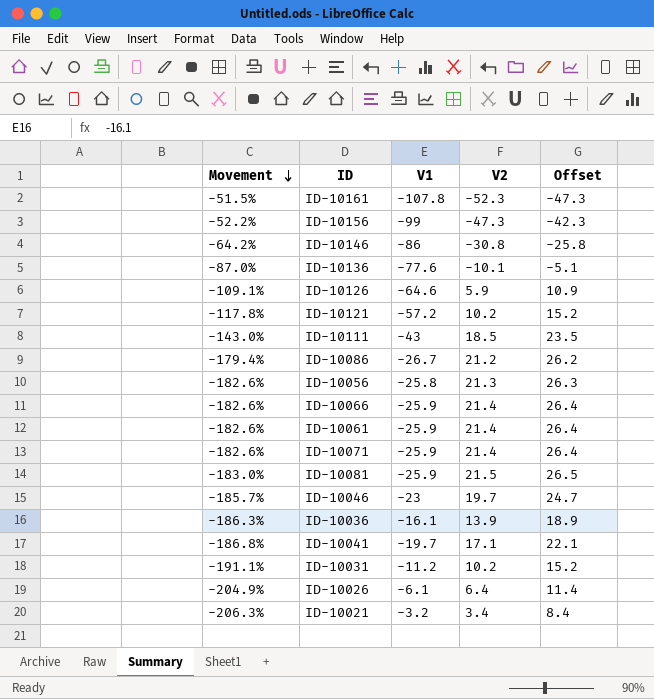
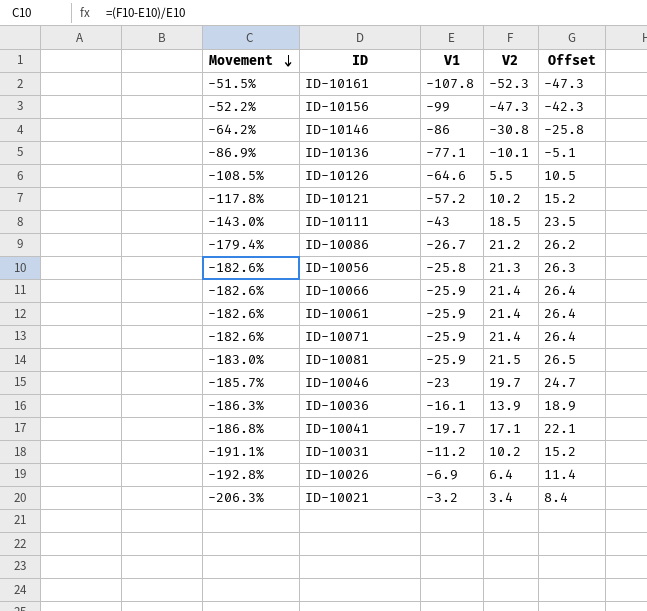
ID-10136 | Movement: -87.0% -> -86.9%
ID-10136 | V1: -77.6 -> -77.1
ID-10126 | Movement: -109.1% -> -108.5%
ID-10126 | V2: 5.9 -> 5.5
ID-10126 | Offset: 10.9 -> 10.5
ID-10026 | Movement: -204.9% -> -192.8%
ID-10026 | V1: -6.1 -> -6.9

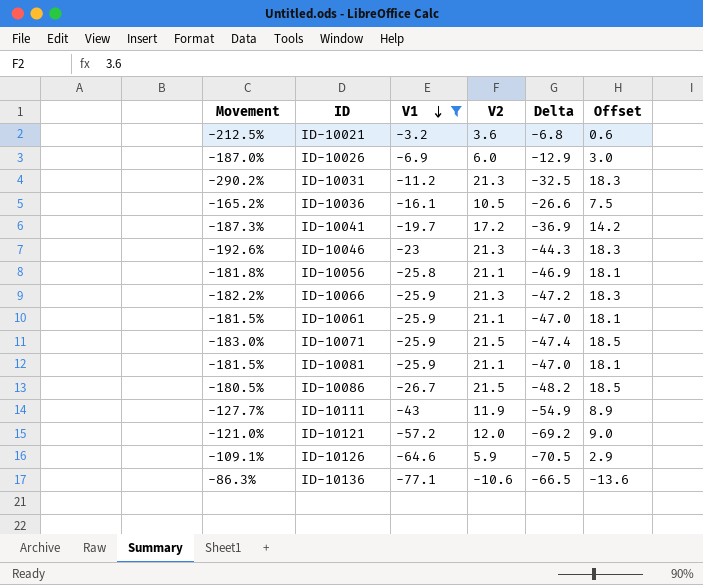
filter: none -> V1 >= -77.1
row order: Movement descending -> V1 descending
column Delta | formula: none -> [V1] - [V2]
column Offset | formula: [V2] + 5 -> [V2] - 3
ID-10021 | Movement: -206.3% -> -212.5%
ID-10021 | V2: 3.4 -> 3.6
ID-10026 | Movement: -192.8% -> -187.0%
ID-10026 | V2: 6.4 -> 6.0
ID-10031 | Movement: -191.1% -> -290.2%
ID-10031 | V2: 10.2 -> 21.3
ID-10036 | Movement: -186.3% -> -165.2%
ID-10036 | V2: 13.9 -> 10.5
ID-10041 | Movement: -186.8% -> -187.3%
ID-10041 | V2: 17.1 -> 17.2
ID-10046 | Movement: -185.7% -> -192.6%
ID-10046 | V2: 19.7 -> 21.3
ID-10056 | Movement: -182.6% -> -181.8%
ID-10056 | V2: 21.3 -> 21.1
ID-10066 | Movement: -182.6% -> -182.2%
ID-10066 | V2: 21.4 -> 21.3
ID-10061 | Movement: -182.6% -> -181.5%
ID-10061 | V2: 21.4 -> 21.1
ID-10071 | Movement: -182.6% -> -183.0%
ID-10071 | V2: 21.4 -> 21.5
ID-10081 | Movement: -183.0% -> -181.5%
ID-10081 | V2: 21.5 -> 21.1
ID-10086 | Movement: -179.4% -> -180.5%
ID-10086 | V2: 21.2 -> 21.5
ID-10111 | Movement: -143.0% -> -127.7%
ID-10111 | V2: 18.5 -> 11.9
ID-10121 | Movement: -117.8% -> -121.0%
ID-10121 | V2: 10.2 -> 12.0
ID-10126 | Movement: -108.5% -> -109.1%
ID-10126 | V2: 5.5 -> 5.9
ID-10136 | Movement: -86.9% -> -86.3%
ID-10136 | V2: -10.1 -> -10.6

